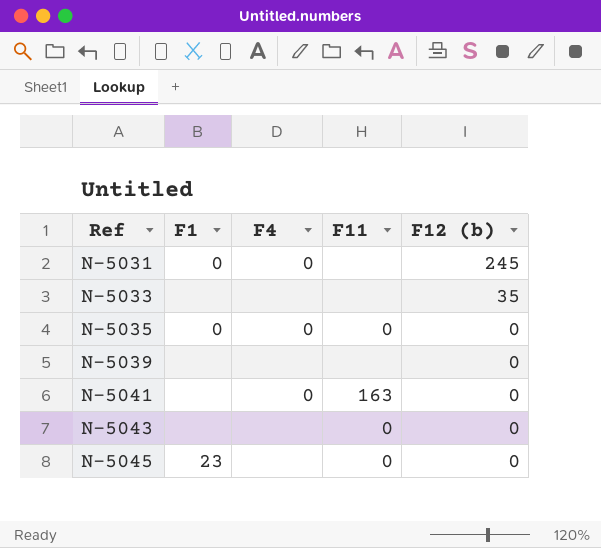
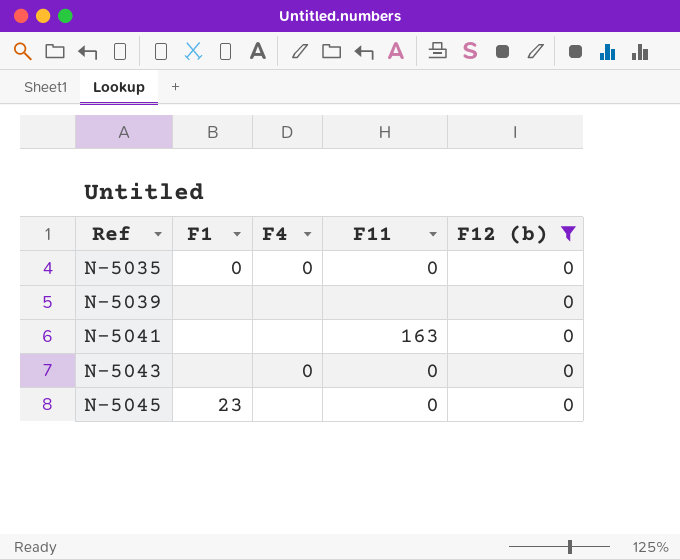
filter: none -> F12 (b) = 0
N-5041 | F4: 0 -> none
N-5043 | F4: none -> 0

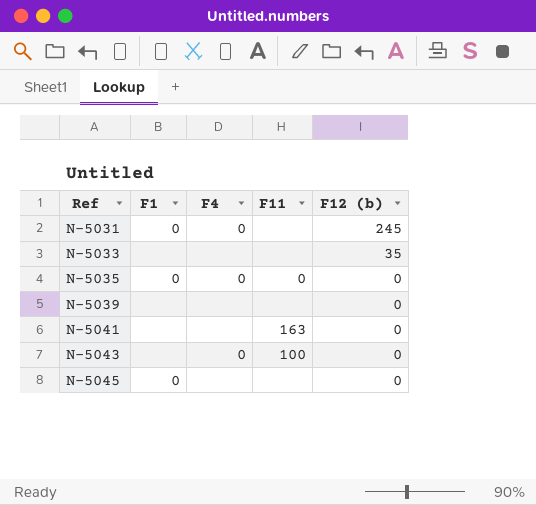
filter: F12 (b) = 0 -> none
N-5043 | F11: 0 -> 100
N-5045 | F1: 23 -> 0
N-5045 | F11: 0 -> none

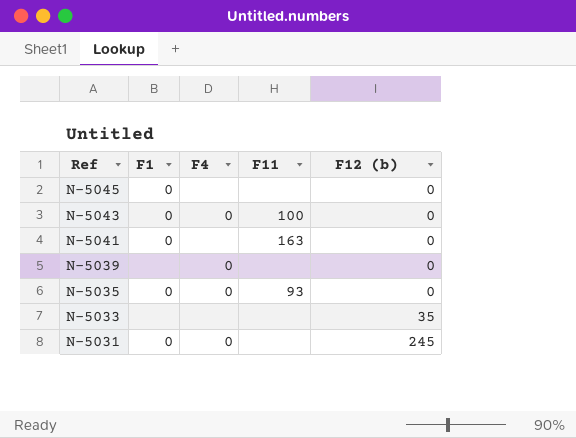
row order: Ref ascending -> Ref descending
N-5043 | F1: none -> 0
N-5041 | F1: none -> 0
N-5039 | F4: none -> 0
N-5035 | F11: 0 -> 93

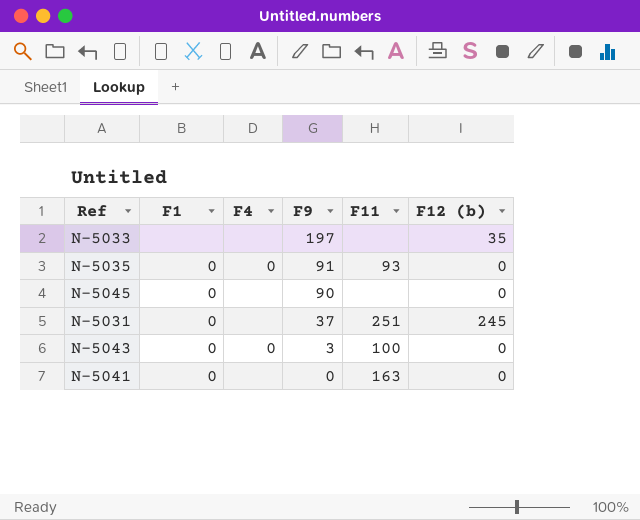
row order: Ref descending -> F9 descending
column F9 | position: none -> 4
row N-5039: none | 0 | none | 0 -> none
N-5031 | F4: 0 -> none
N-5031 | F11: none -> 251

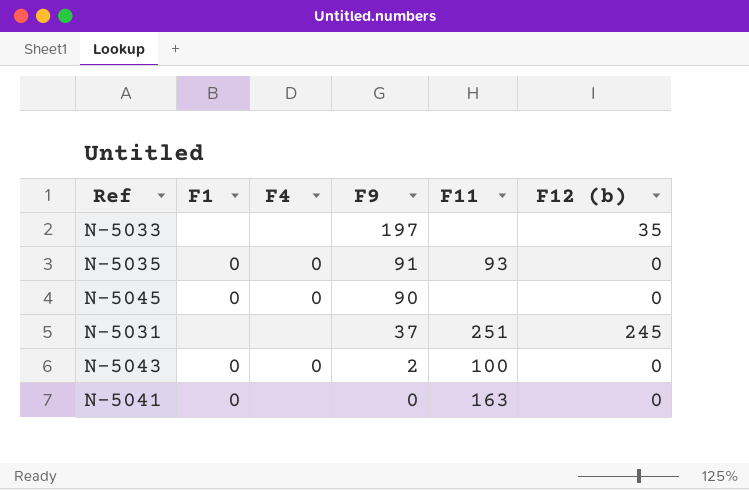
N-5045 | F4: none -> 0
N-5031 | F1: 0 -> none
N-5043 | F9: 3 -> 2

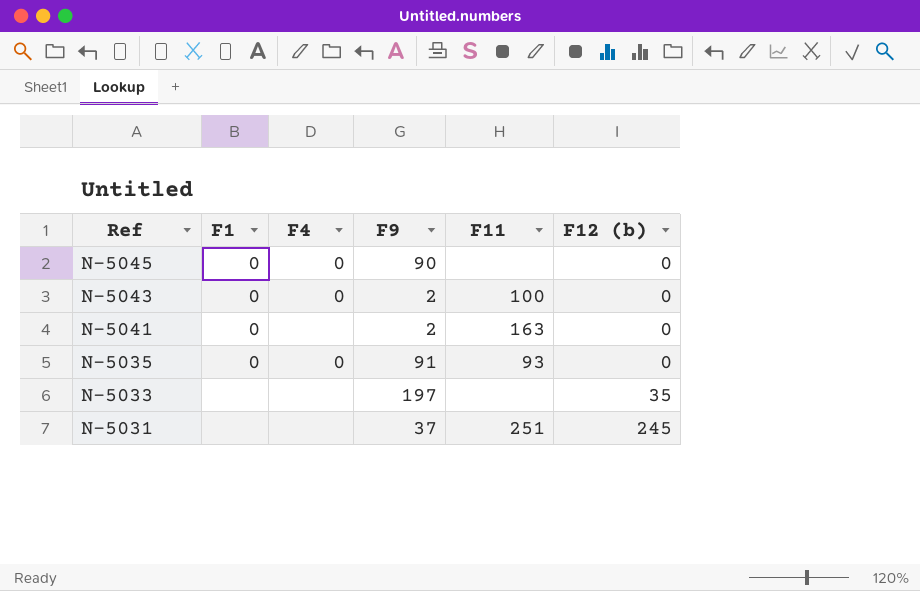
row order: F9 descending -> Ref descending
N-5041 | F9: 0 -> 2

